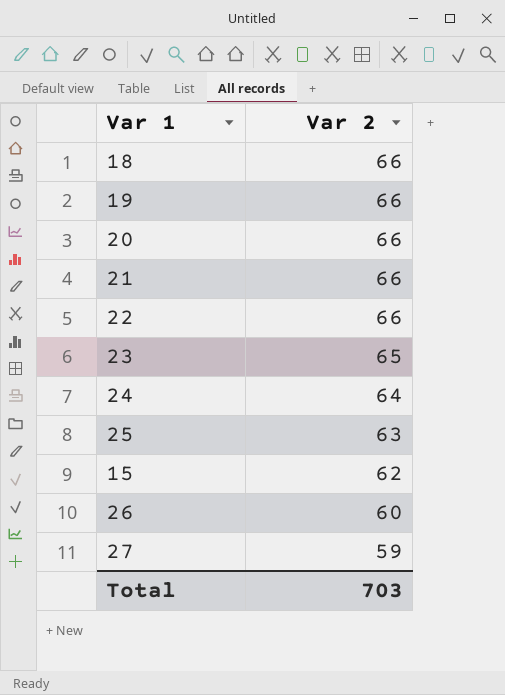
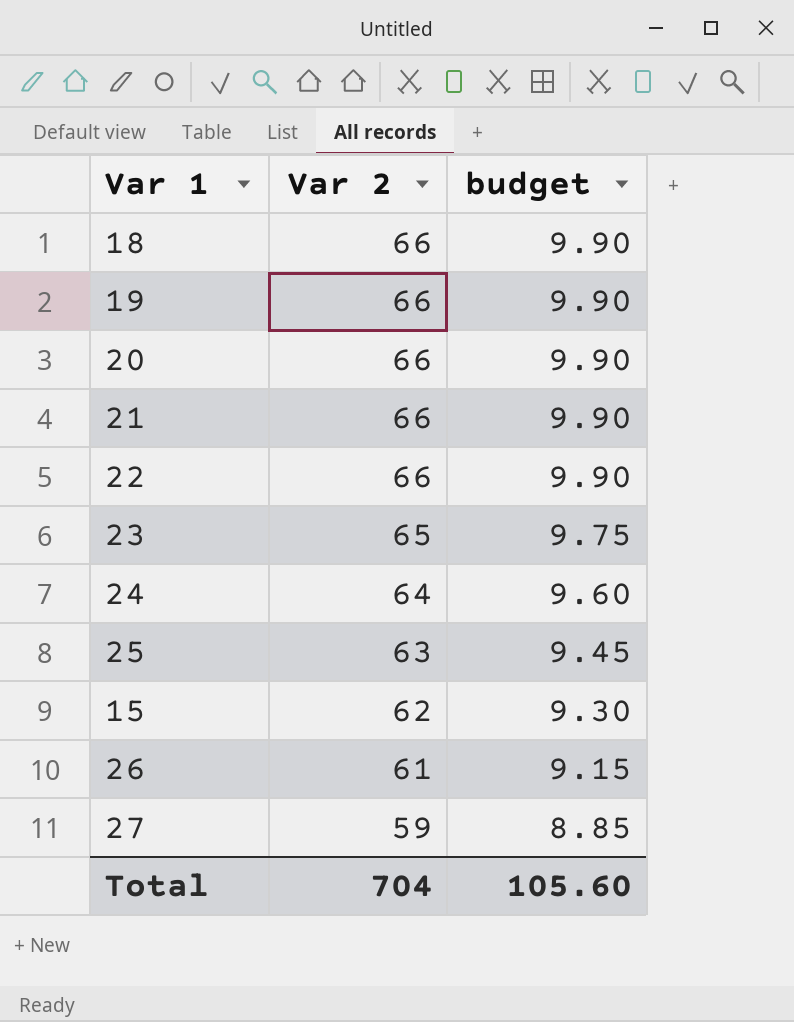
column budget | formula: none -> [Var 2] * 0.15
26 | Var 2: 60 -> 61
Total | Var 2: 703 -> 704

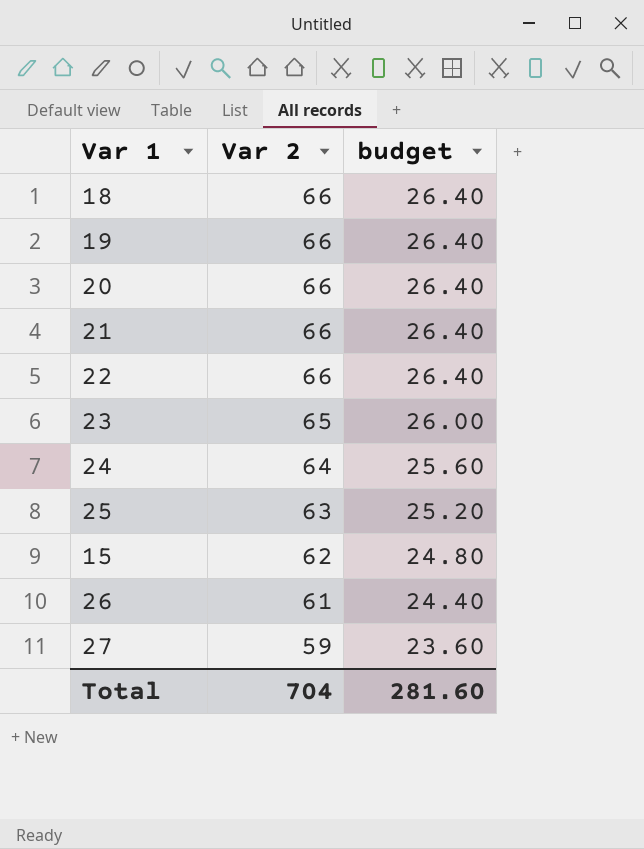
column budget | formula: [Var 2] * 0.15 -> [Var 2] * 0.4
Total | budget: 105.60 -> 281.60

